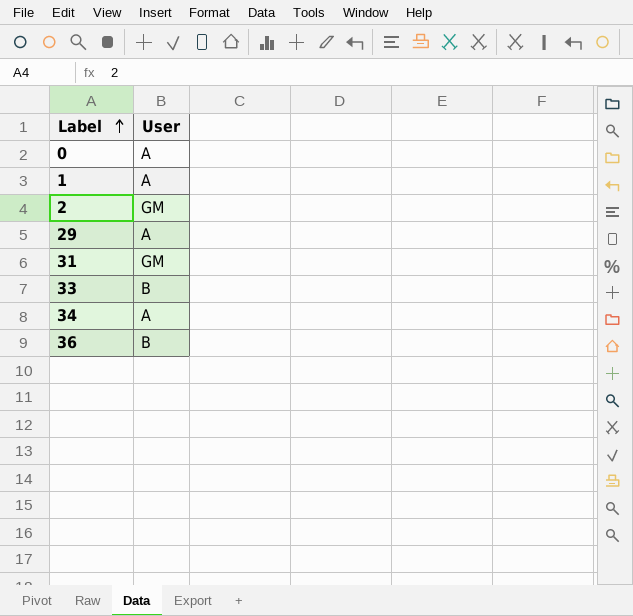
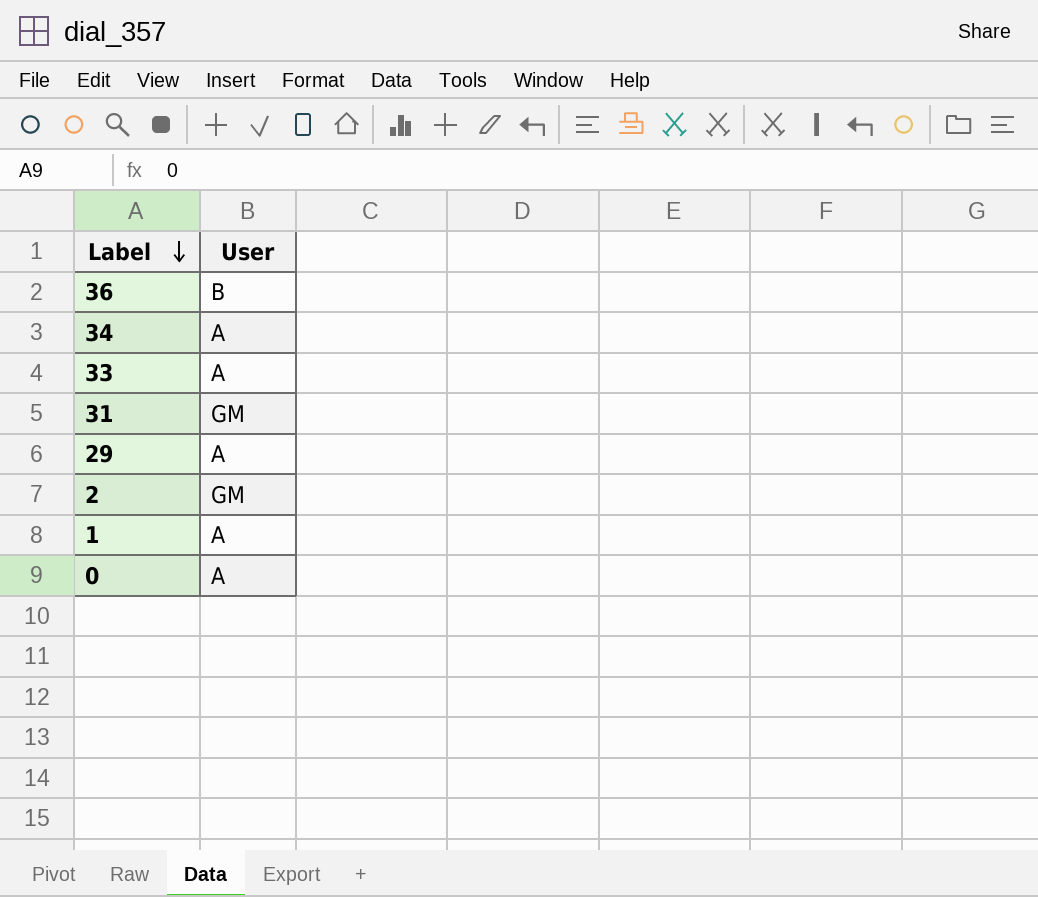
row order: Label ascending -> Label descending
33 | User: B -> A

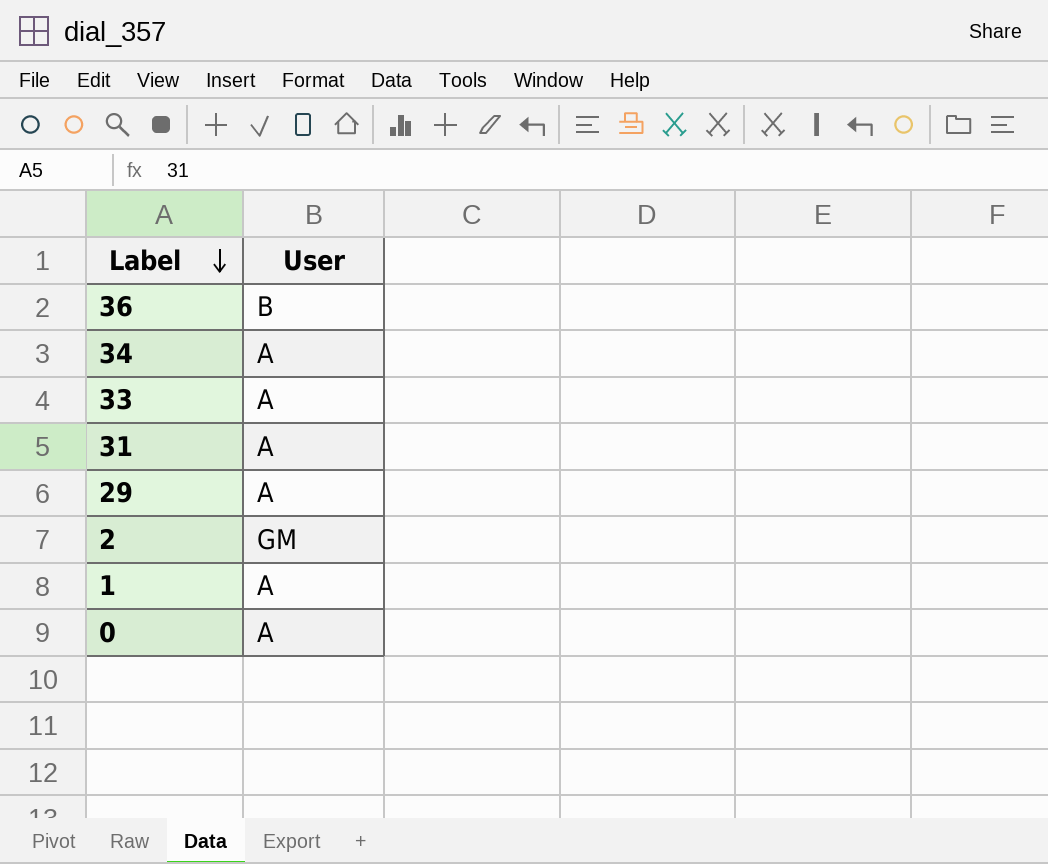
31 | User: GM -> A

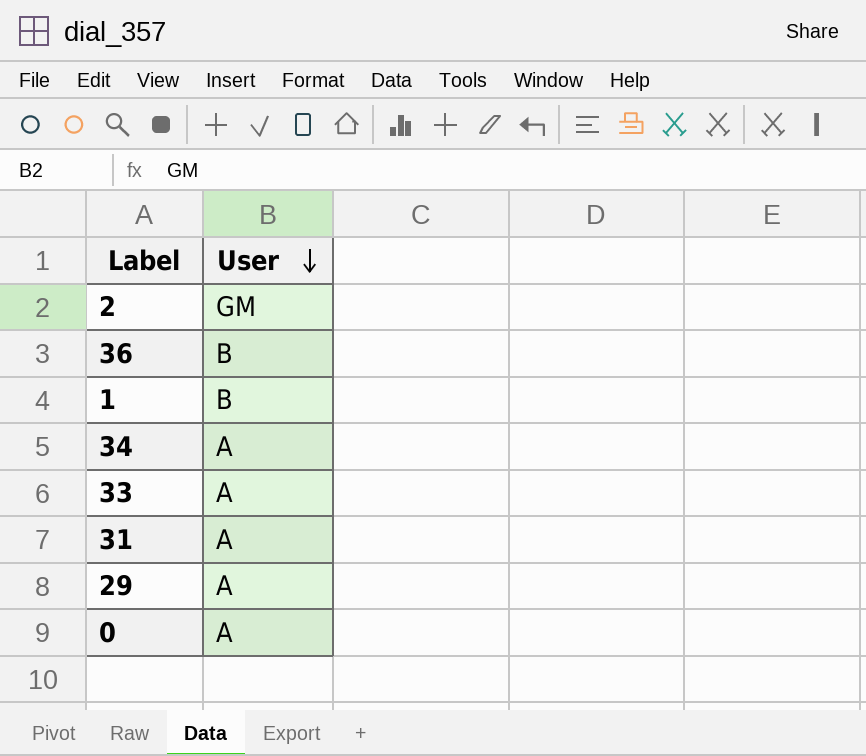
row order: Label descending -> User descending
1 | User: A -> B

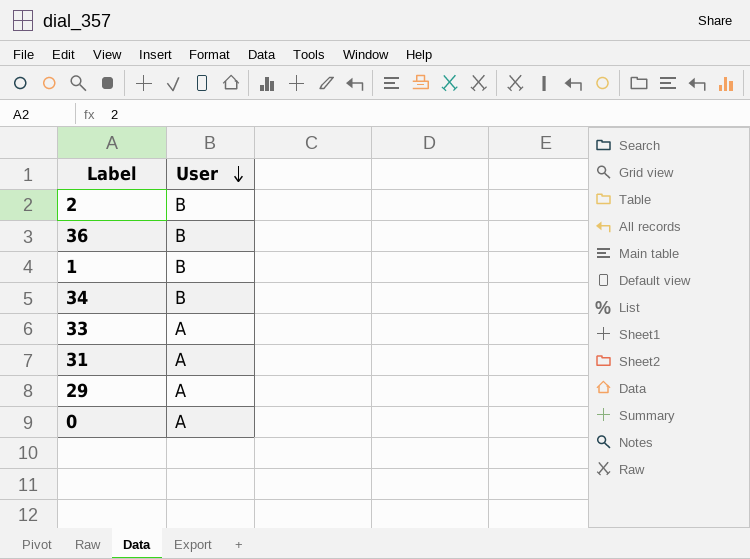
2 | User: GM -> B
34 | User: A -> B

